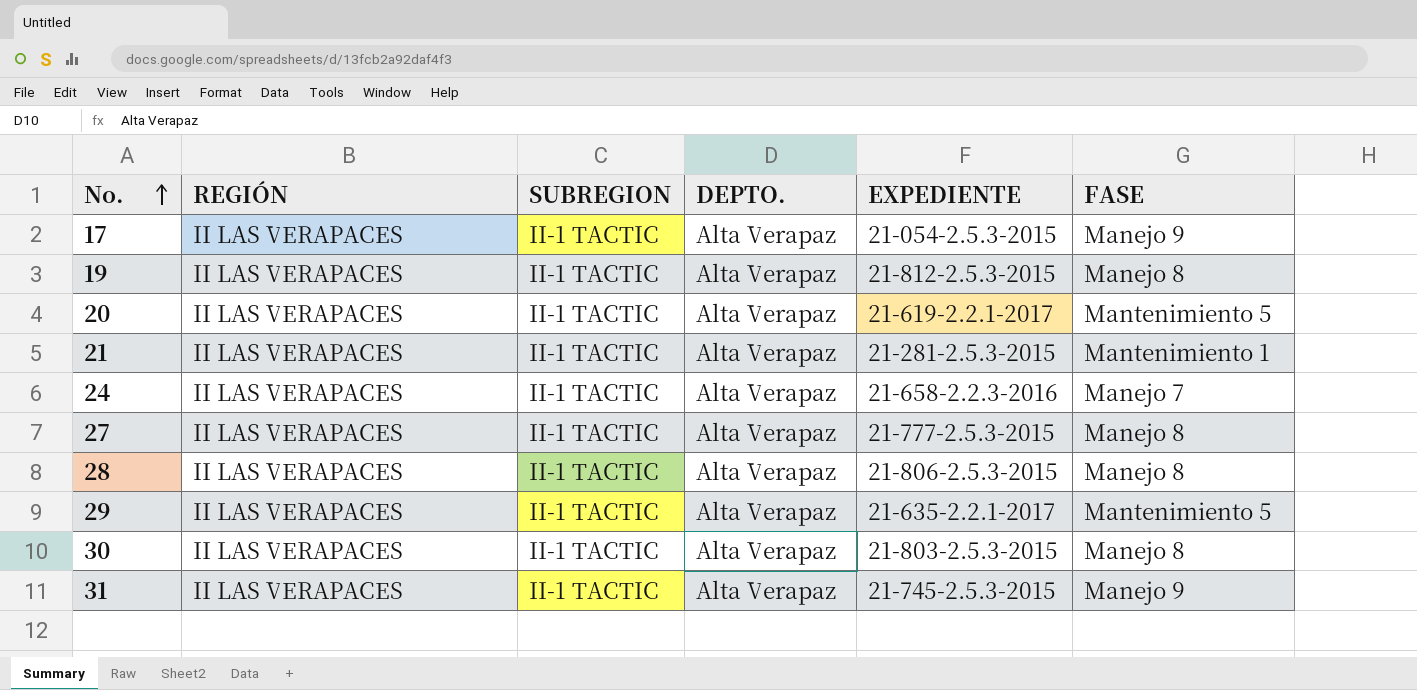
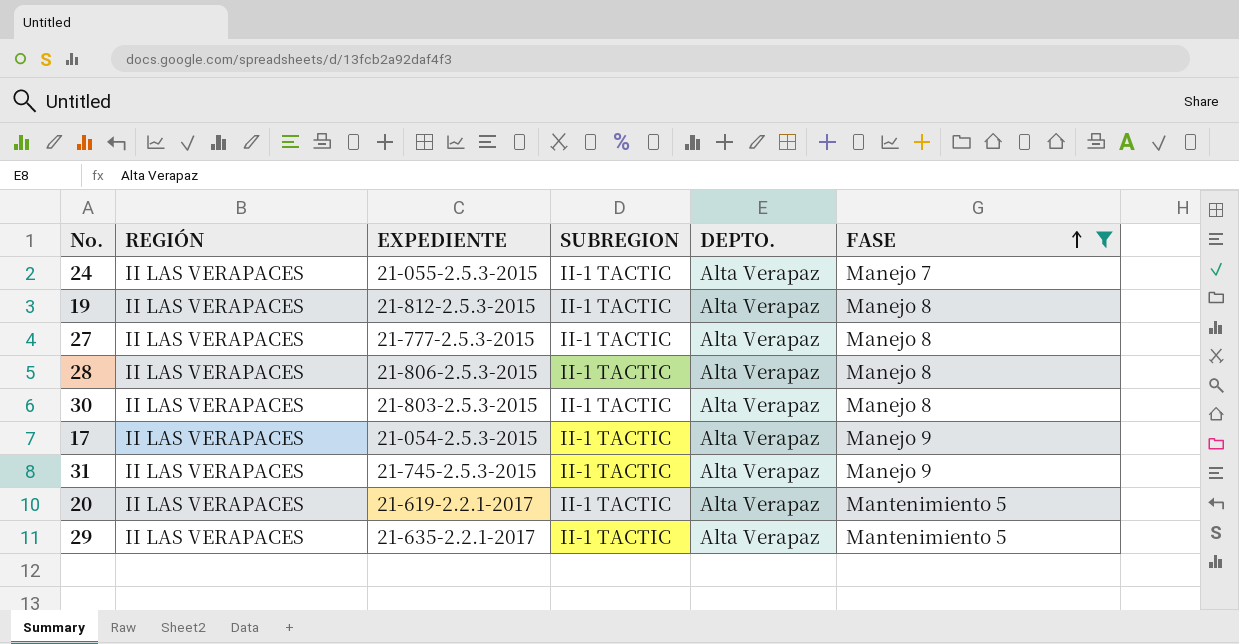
filter: none -> FASE != Mantenimiento 1
row order: No. ascending -> FASE ascending
column EXPEDIENTE | position: 5 -> 3
24 | EXPEDIENTE: 21-658-2.2.3-2016 -> 21-055-2.5.3-2015

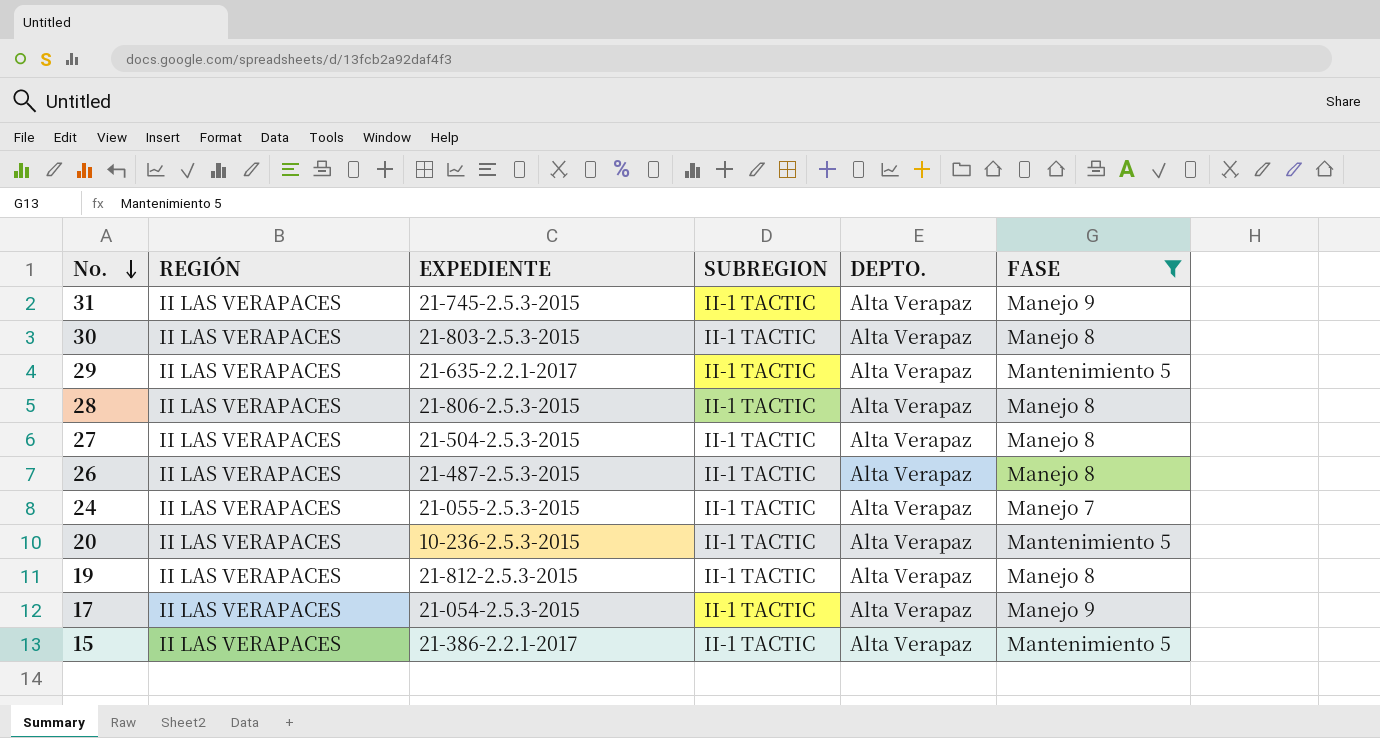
row order: FASE ascending -> No. descending
27 | EXPEDIENTE: 21-777-2.5.3-2015 -> 21-504-2.5.3-2015
row 26: none -> II LAS VERAPACES | 21-487-2.5.3-2015 | II-1 TACTIC | Alta Verapaz | Manejo 8
20 | EXPEDIENTE: 21-619-2.2.1-2017 -> 10-236-2.5.3-2015
row 15: none -> II LAS VERAPACES | 21-386-2.2.1-2017 | II-1 TACTIC | Alta Verapaz | Mantenimiento 5

